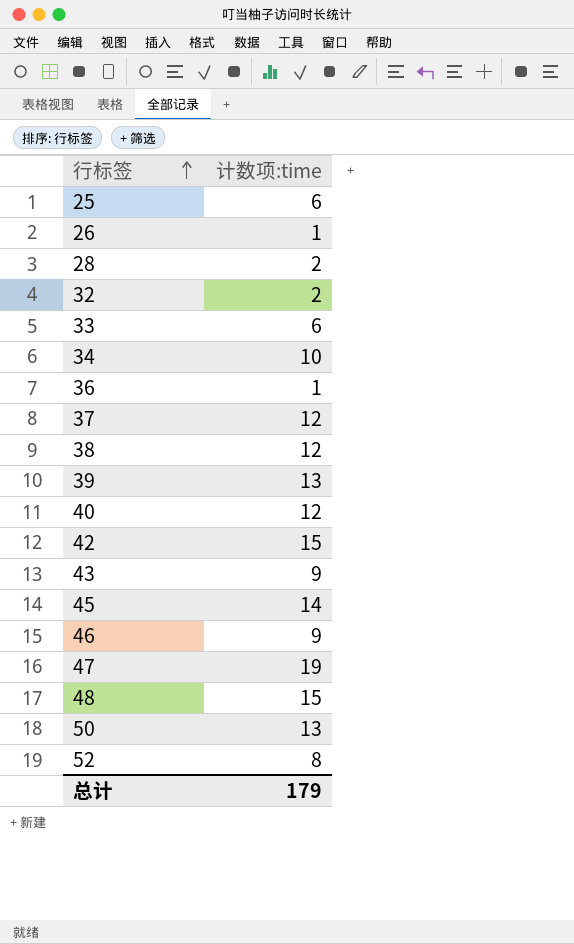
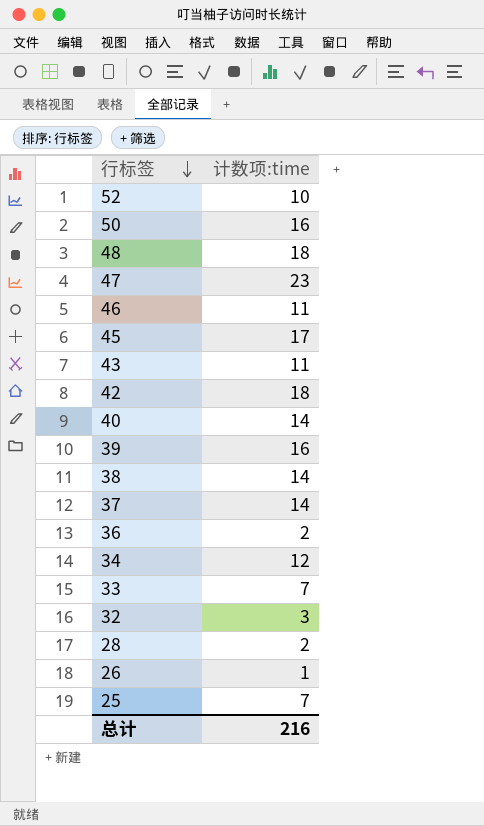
row order: 行标签 ascending -> 行标签 descending
52 | 计数项:time: 8 -> 10
50 | 计数项:time: 13 -> 16
48 | 计数项:time: 15 -> 18
47 | 计数项:time: 19 -> 23
46 | 计数项:time: 9 -> 11
45 | 计数项:time: 14 -> 17
43 | 计数项:time: 9 -> 11
42 | 计数项:time: 15 -> 18
40 | 计数项:time: 12 -> 14
39 | 计数项:time: 13 -> 16
38 | 计数项:time: 12 -> 14
37 | 计数项:time: 12 -> 14
36 | 计数项:time: 1 -> 2
34 | 计数项:time: 10 -> 12
33 | 计数项:time: 6 -> 7
32 | 计数项:time: 2 -> 3
25 | 计数项:time: 6 -> 7
总计 | 计数项:time: 179 -> 216

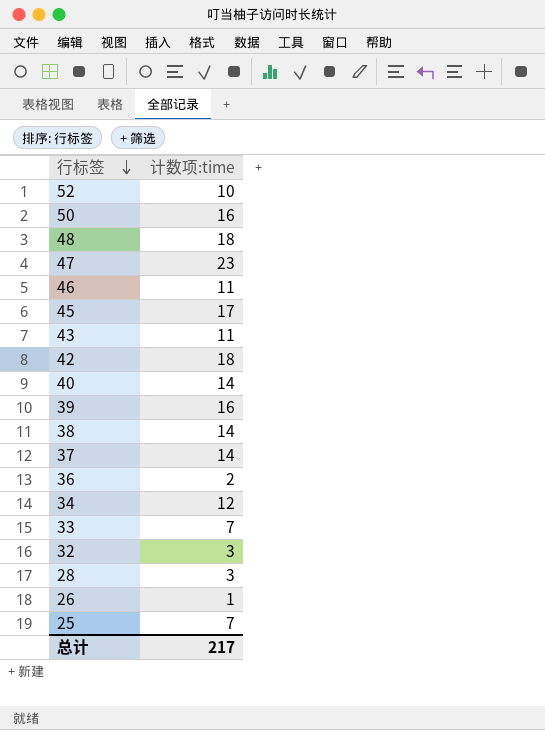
28 | 计数项:time: 2 -> 3
总计 | 计数项:time: 216 -> 217

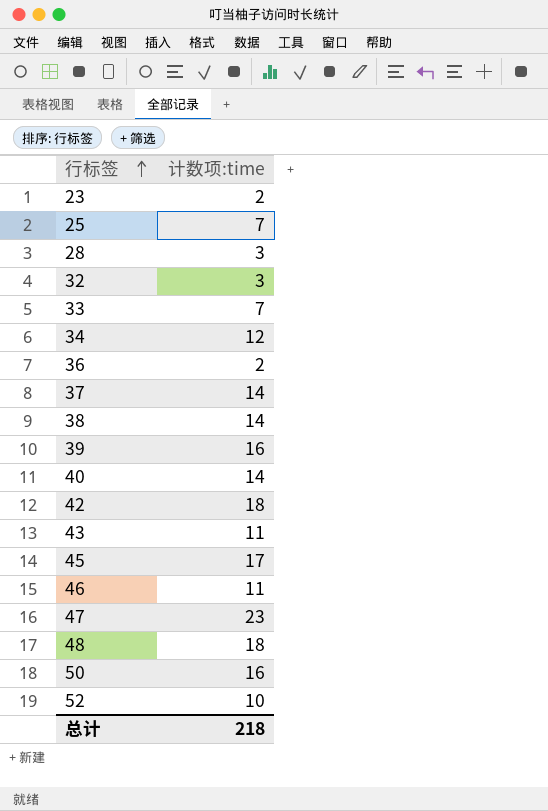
row order: 行标签 descending -> 行标签 ascending
row 26: 1 -> none
row 23: none -> 2
总计 | 计数项:time: 217 -> 218

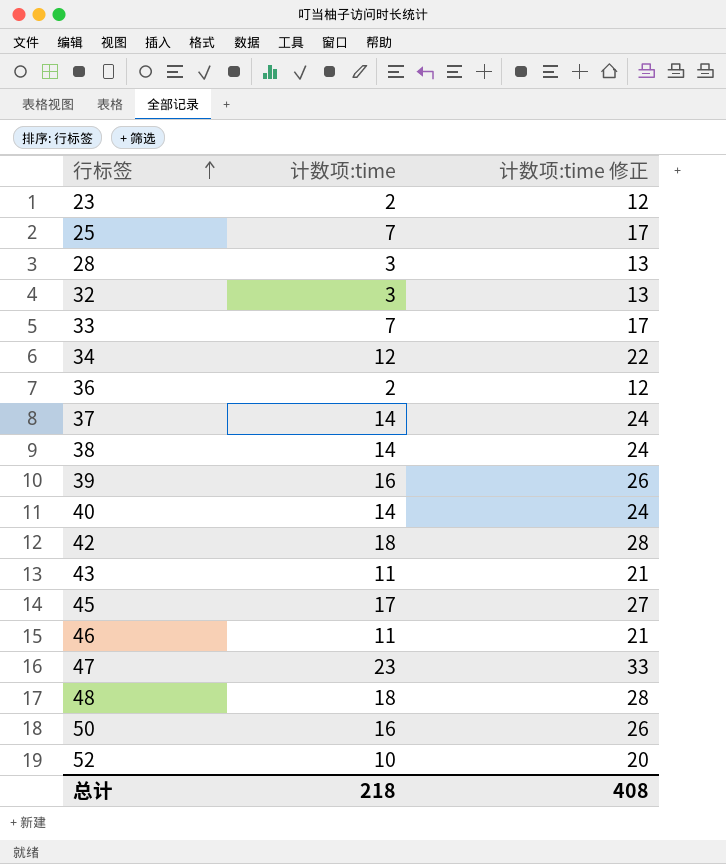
column 计数项:time 修正 | formula: none -> [计数项:time] + 10

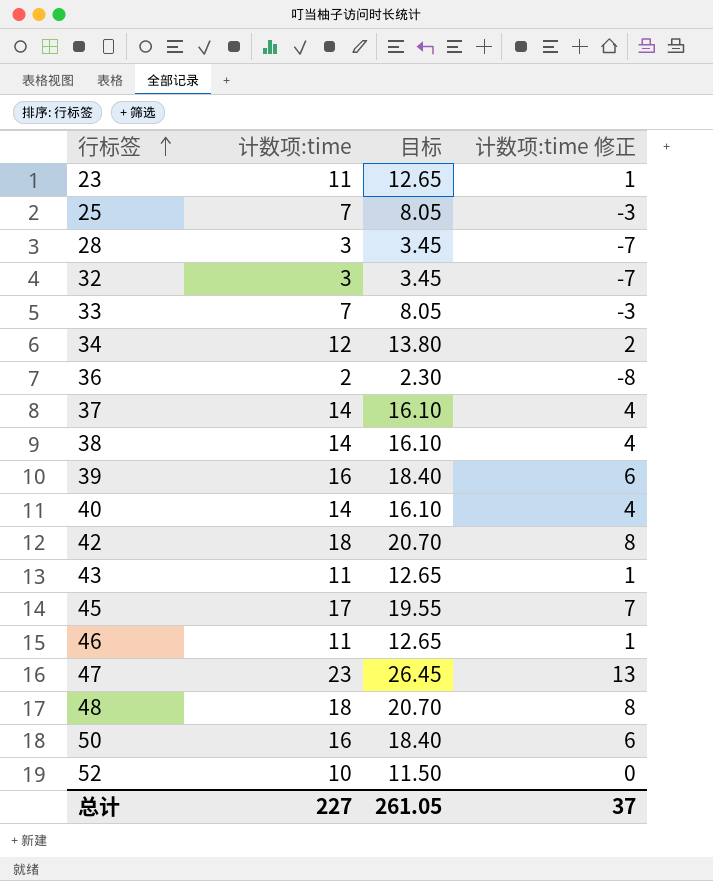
column 目标 | formula: none -> [计数项:time] * 1.15
column 计数项:time 修正 | formula: [计数项:time] + 10 -> [计数项:time] - 10
23 | 计数项:time: 2 -> 11
总计 | 计数项:time: 218 -> 227
总计 | 计数项:time 修正: 408 -> 37

